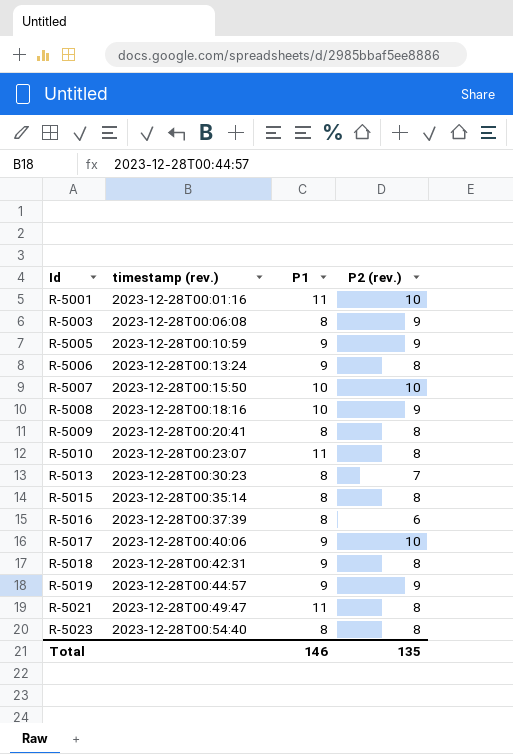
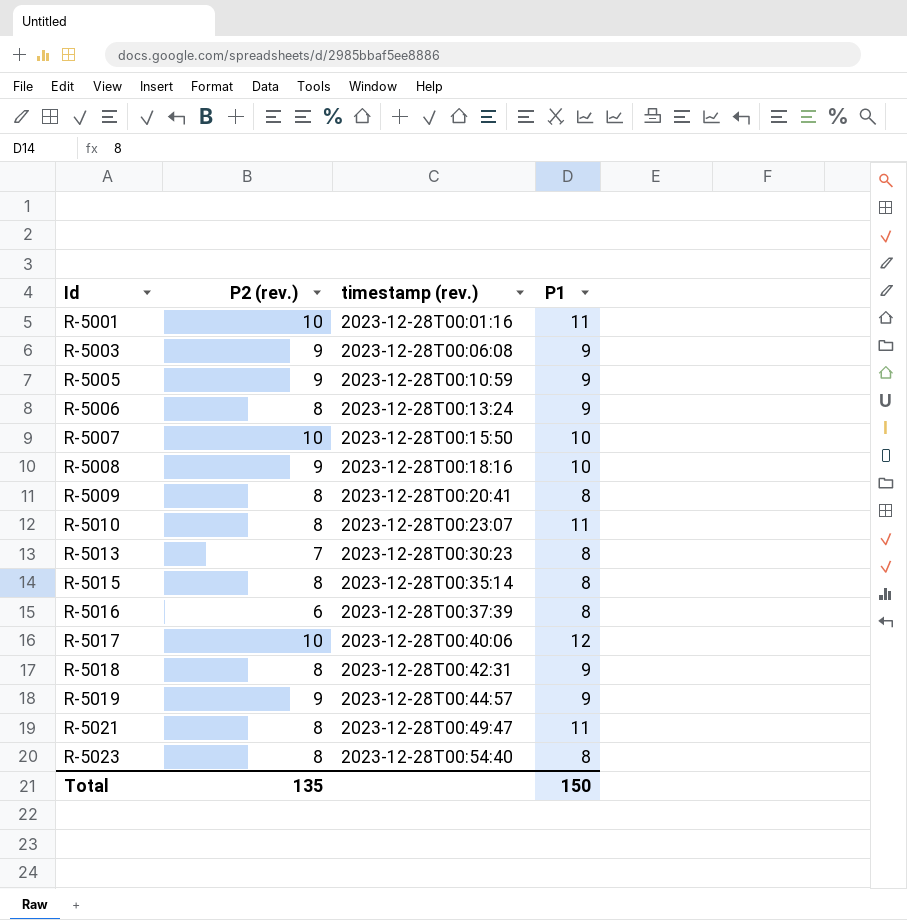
column P2 (rev.) | position: 4 -> 2
R-5003 | P1: 8 -> 9
R-5017 | P1: 9 -> 12
Total | P1: 146 -> 150

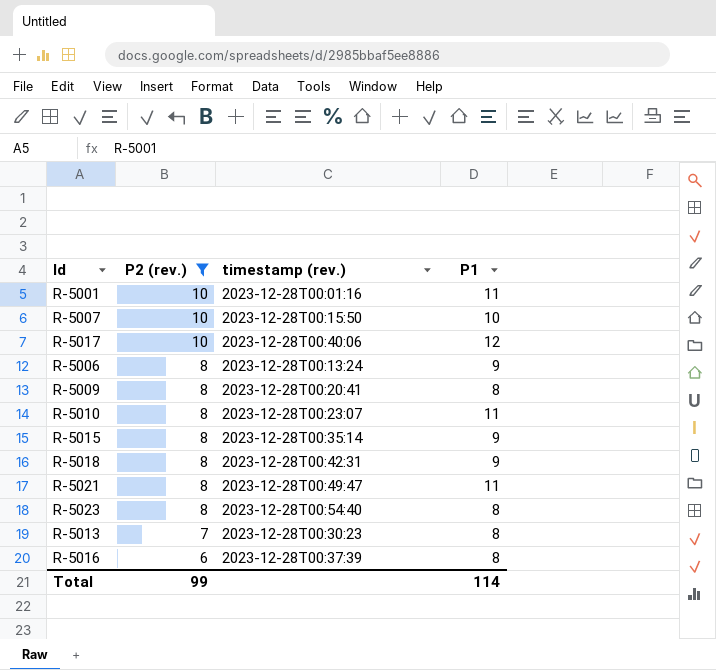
filter: none -> P2 (rev.) != 9
row order: Id ascending -> P2 (rev.) descending
R-5015 | P1: 8 -> 9
Total | P2 (rev.): 135 -> 99
Total | P1: 150 -> 114

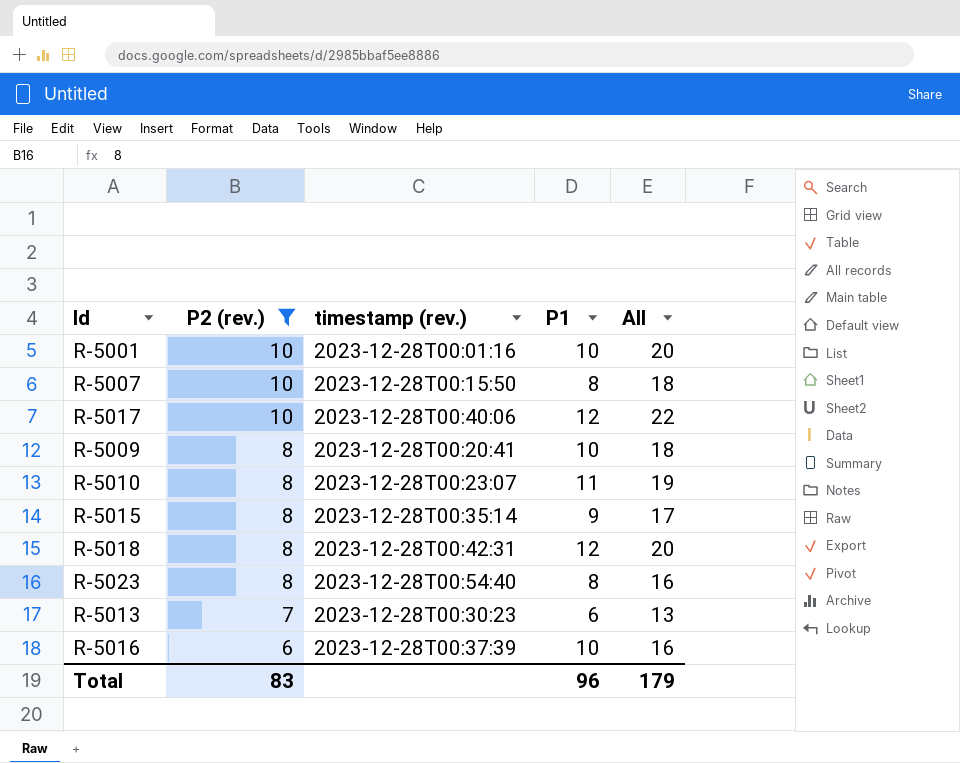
column All | formula: none -> [P2 (rev.)] + [P1]
row R-5006: 8 | 2023-12-28T00:13:24 | 9 -> none
row R-5021: 8 | 2023-12-28T00:49:47 | 11 -> none
R-5001 | P1: 11 -> 10
R-5007 | P1: 10 -> 8
R-5009 | P1: 8 -> 10
R-5018 | P1: 9 -> 12
R-5013 | P1: 8 -> 6
R-5016 | P1: 8 -> 10
Total | P2 (rev.): 99 -> 83
Total | P1: 114 -> 96

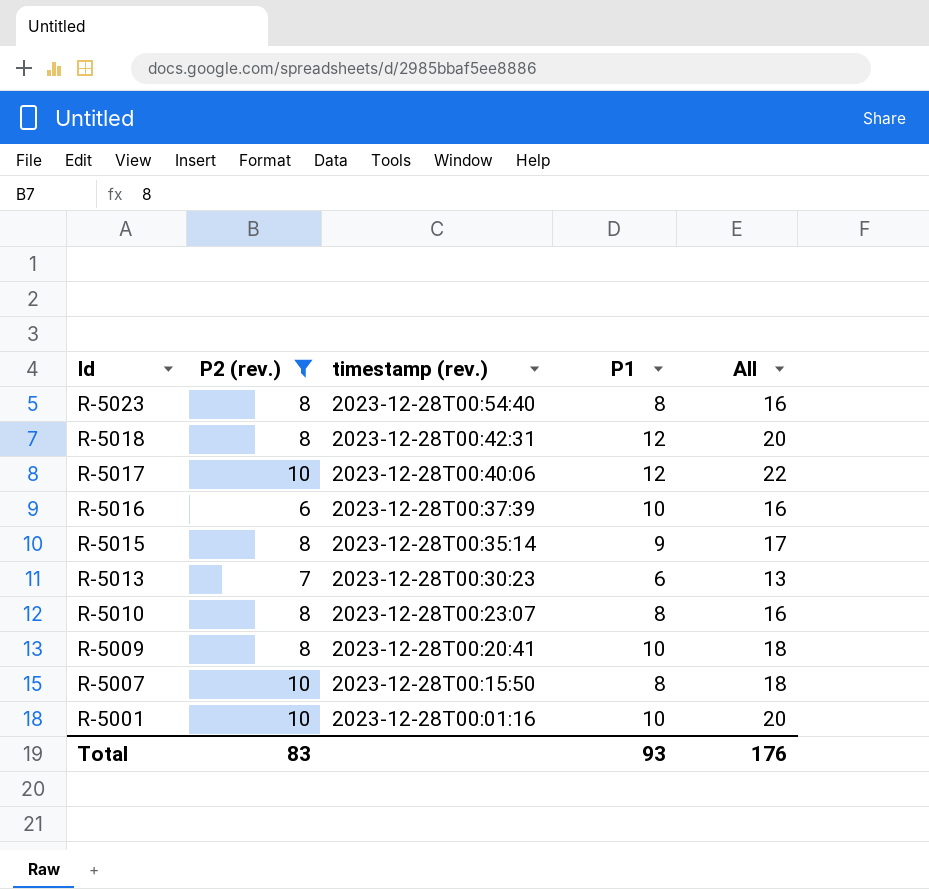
row order: P2 (rev.) descending -> Id descending
R-5010 | P1: 11 -> 8
R-5010 | All: 19 -> 16
Total | P1: 96 -> 93
Total | All: 179 -> 176

